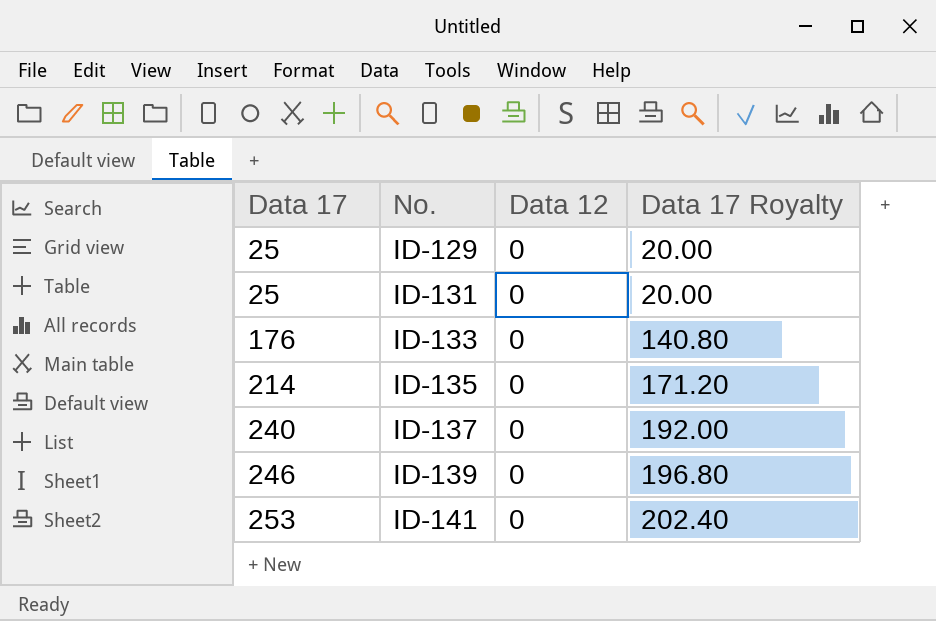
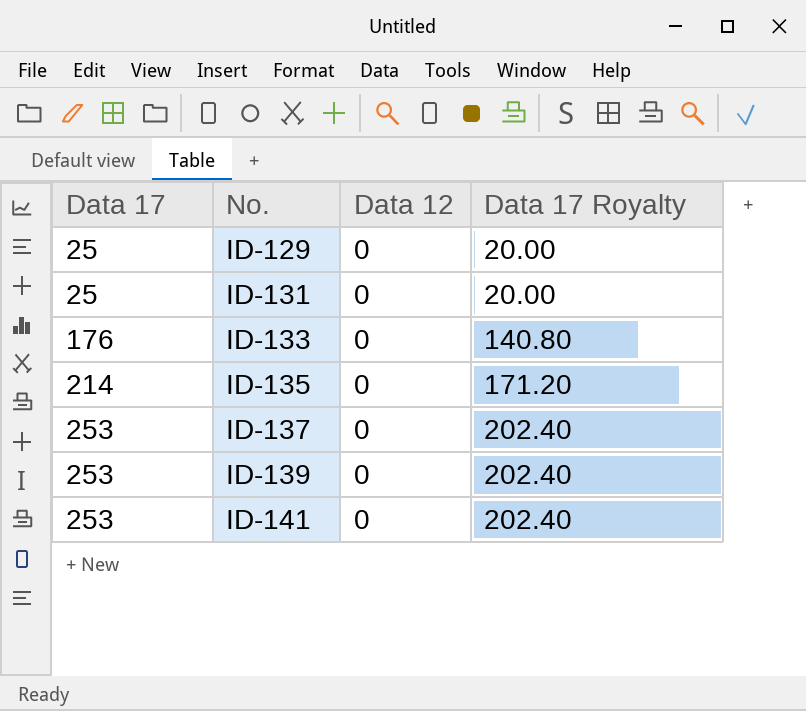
ID-137 | Data 17: 240 -> 253
ID-137 | Data 17 Royalty: 192.00 -> 202.40
ID-139 | Data 17: 246 -> 253
ID-139 | Data 17 Royalty: 196.80 -> 202.40

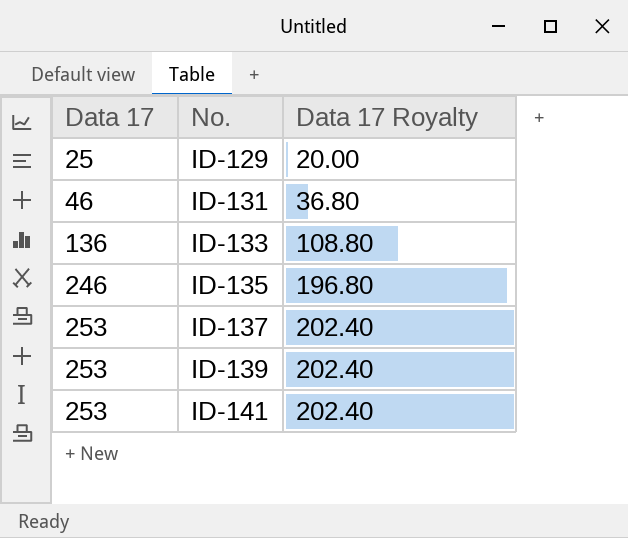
column Data 12 | position: 3 -> none
ID-131 | Data 17: 25 -> 46
ID-131 | Data 17 Royalty: 20.00 -> 36.80
ID-133 | Data 17: 176 -> 136
ID-133 | Data 17 Royalty: 140.80 -> 108.80
ID-135 | Data 17: 214 -> 246
ID-135 | Data 17 Royalty: 171.20 -> 196.80

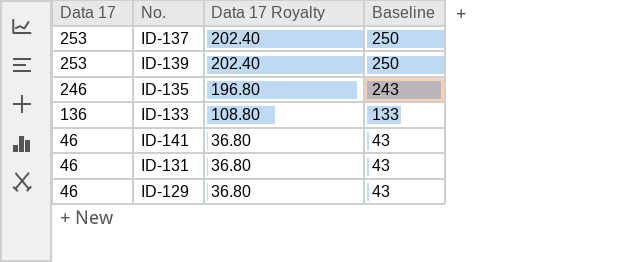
row order: Data 17 ascending -> Data 17 descending
column Baseline | formula: none -> [Data 17] - 3
ID-141 | Data 17: 253 -> 46
ID-141 | Data 17 Royalty: 202.40 -> 36.80
ID-129 | Data 17: 25 -> 46
ID-129 | Data 17 Royalty: 20.00 -> 36.80

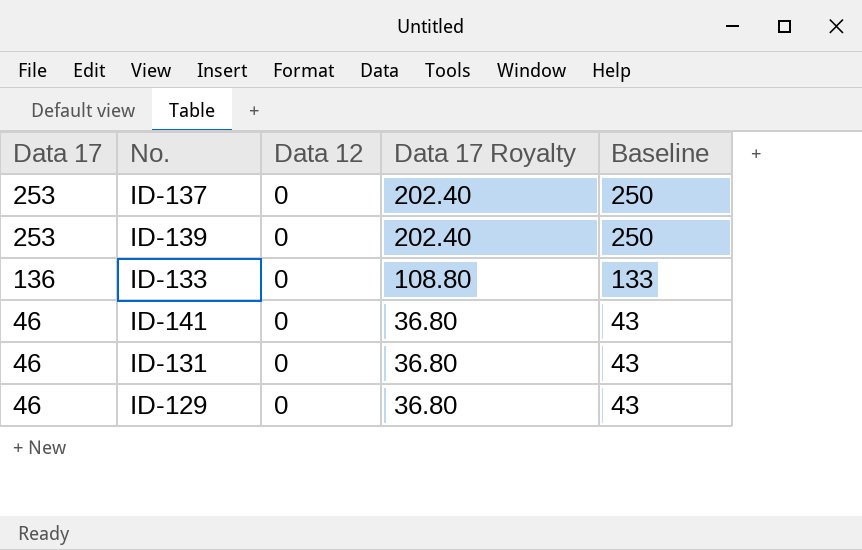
column Data 12 | position: none -> 3
row ID-135: 246 | 196.80 | 243 -> none

